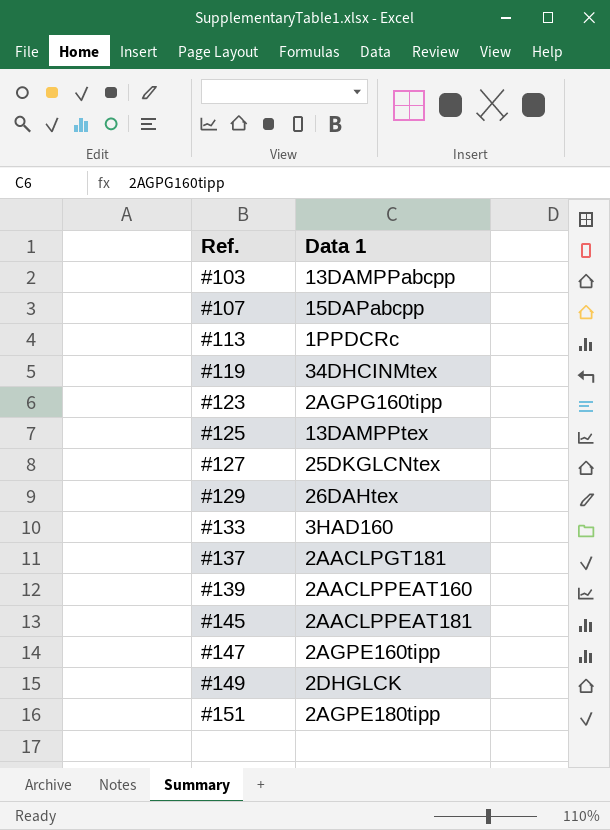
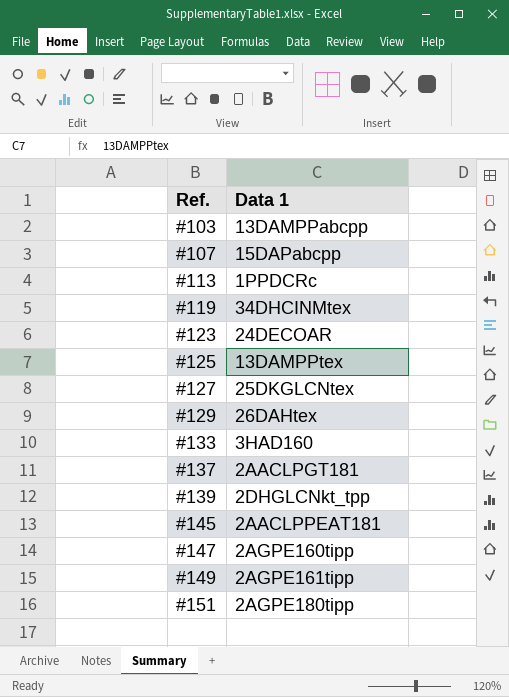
#123 | Data 1: 2AGPG160tipp -> 24DECOAR
#139 | Data 1: 2AACLPPEAT160 -> 2DHGLCNkt_tpp
#149 | Data 1: 2DHGLCK -> 2AGPE161tipp

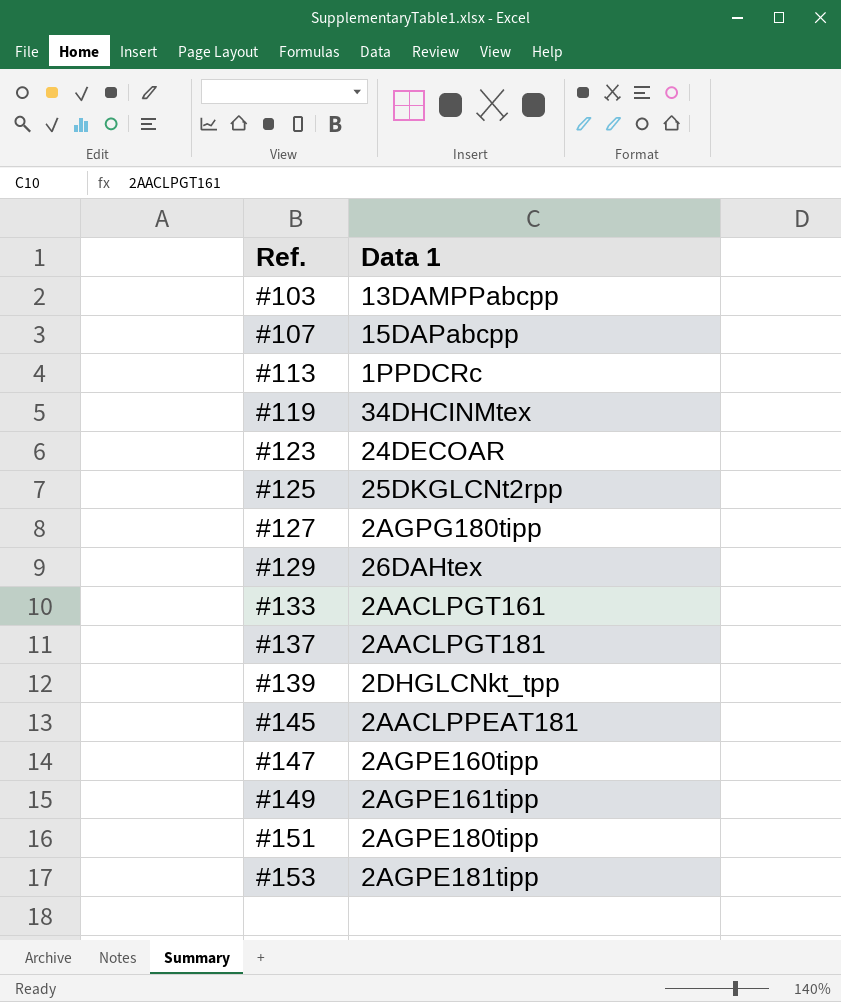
#125 | Data 1: 13DAMPPtex -> 25DKGLCNt2rpp
#127 | Data 1: 25DKGLCNtex -> 2AGPG180tipp
#133 | Data 1: 3HAD160 -> 2AACLPGT161
row #153: none -> 2AGPE181tipp

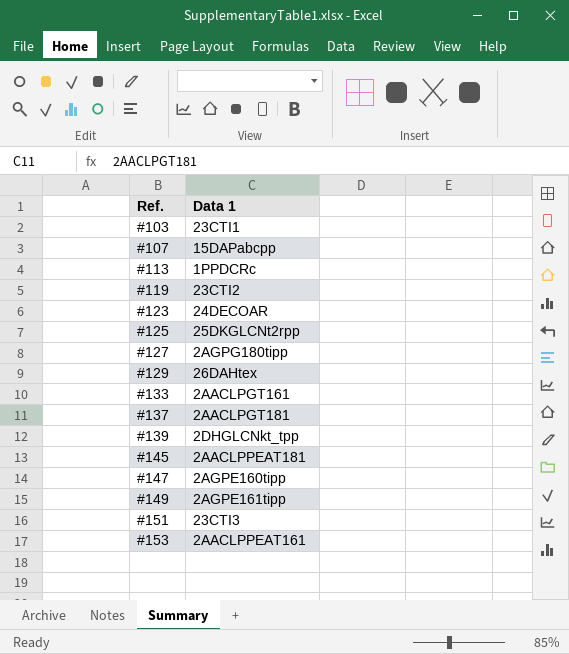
#103 | Data 1: 13DAMPPabcpp -> 23CTI1
#119 | Data 1: 34DHCINMtex -> 23CTI2
#151 | Data 1: 2AGPE180tipp -> 23CTI3
#153 | Data 1: 2AGPE181tipp -> 2AACLPPEAT161

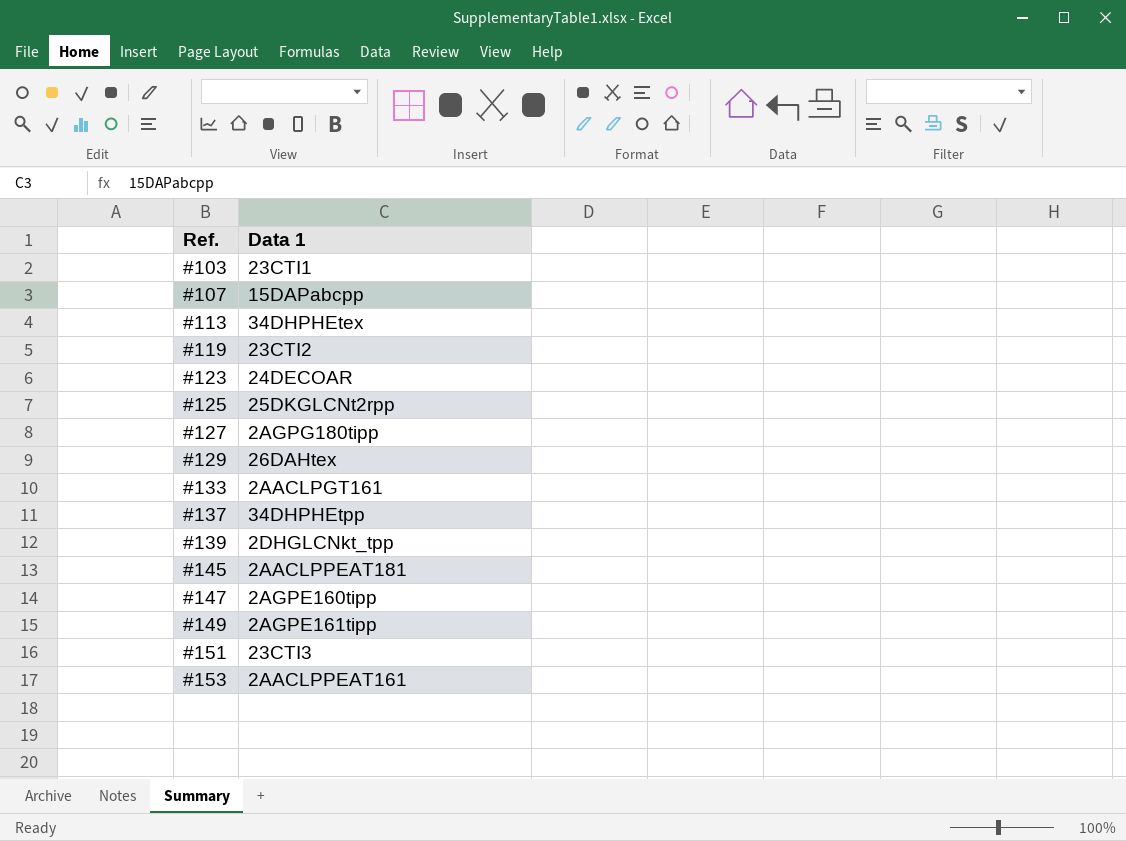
#113 | Data 1: 1PPDCRc -> 34DHPHEtex
#137 | Data 1: 2AACLPGT181 -> 34DHPHEtpp

